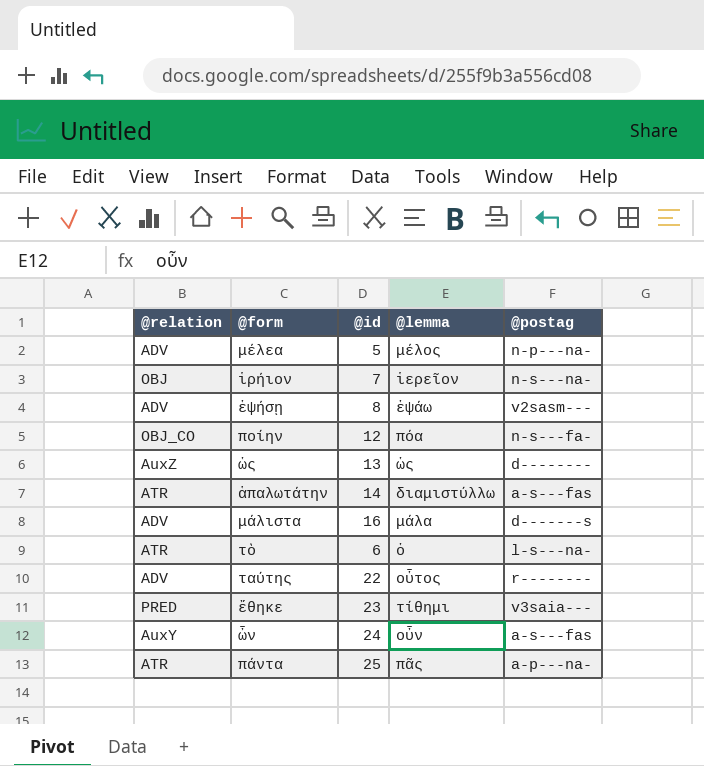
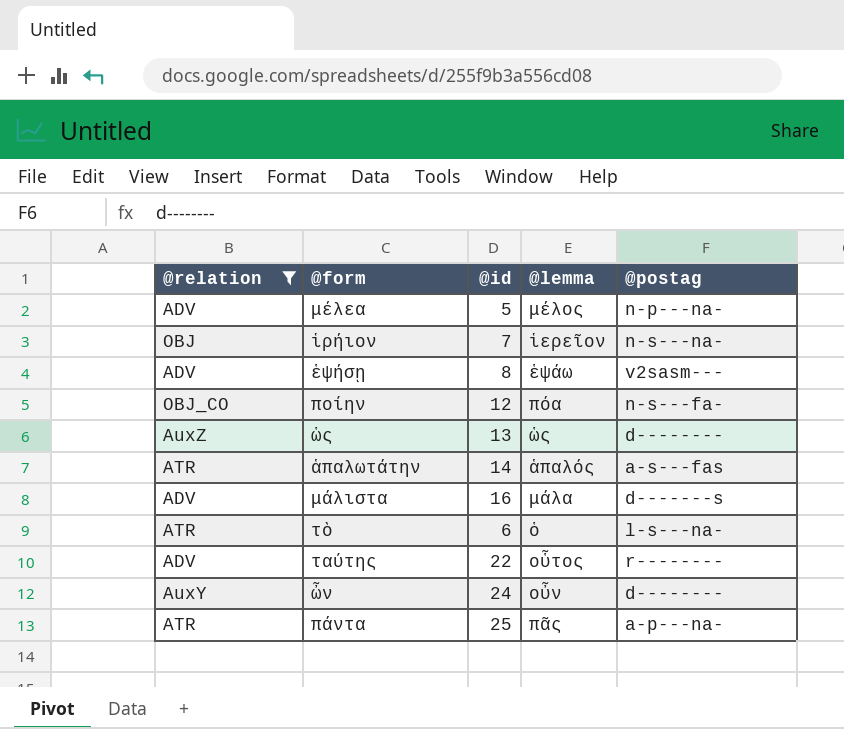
filter: none -> @relation != PRED
ἁπαλωτάτην | @lemma: διαμιστύλλω -> ἁπαλός
ὦν | @postag: a-s---fas -> d--------

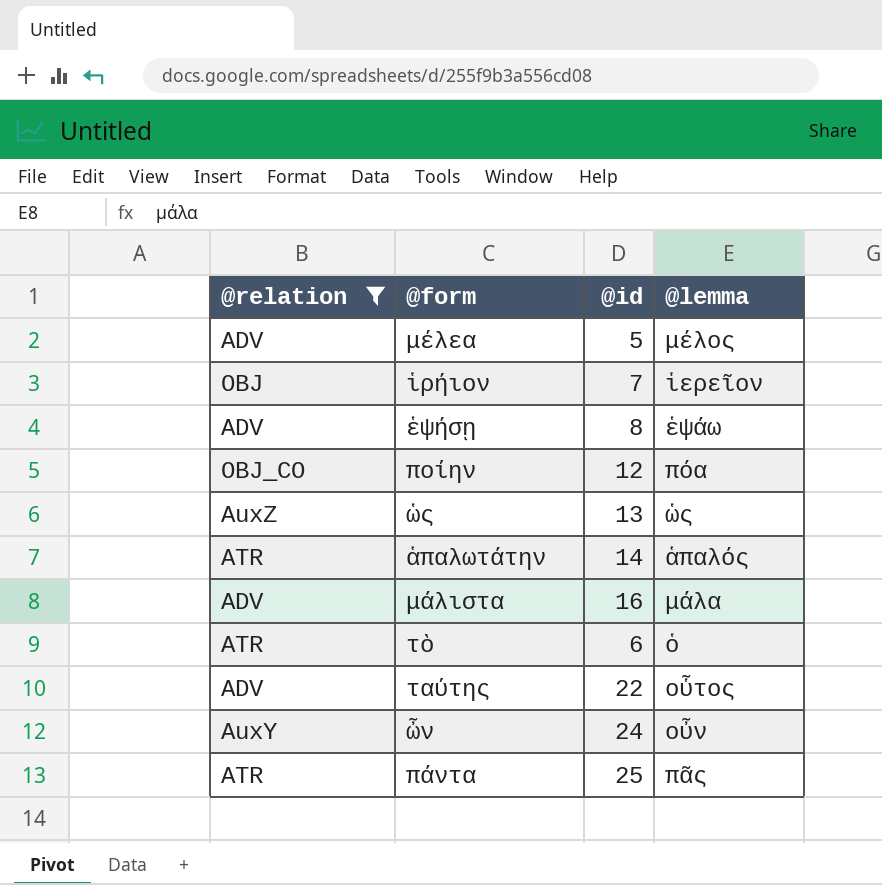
column @postag | position: 5 -> none

